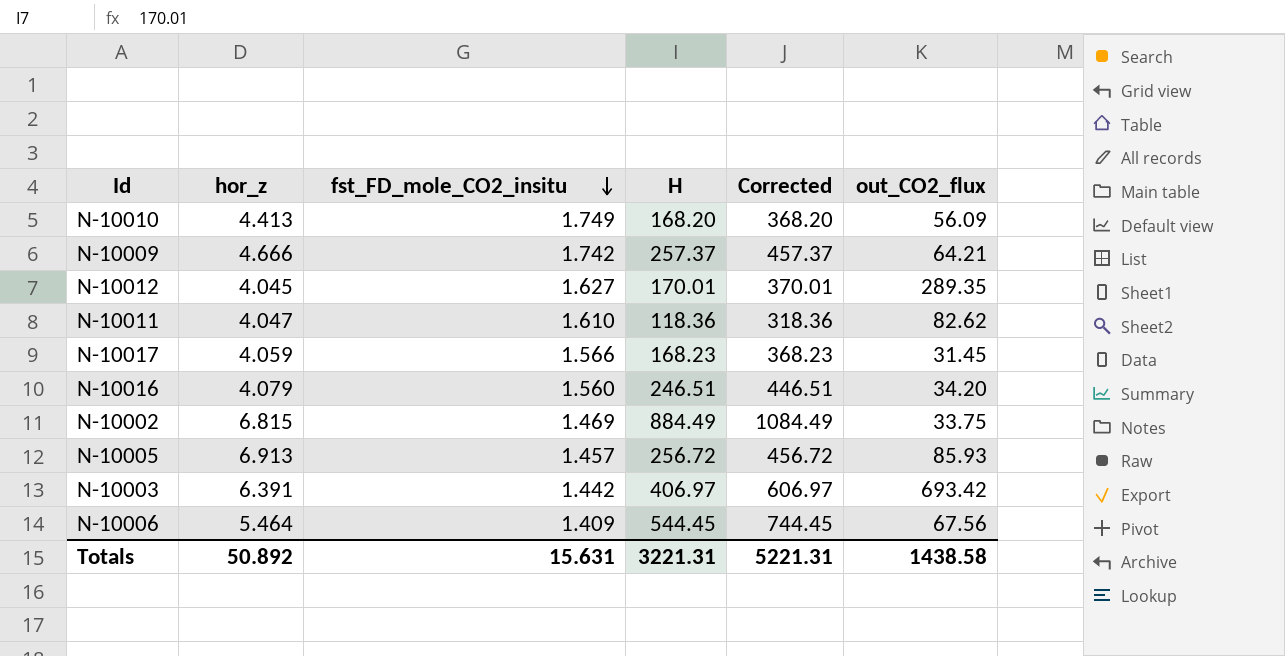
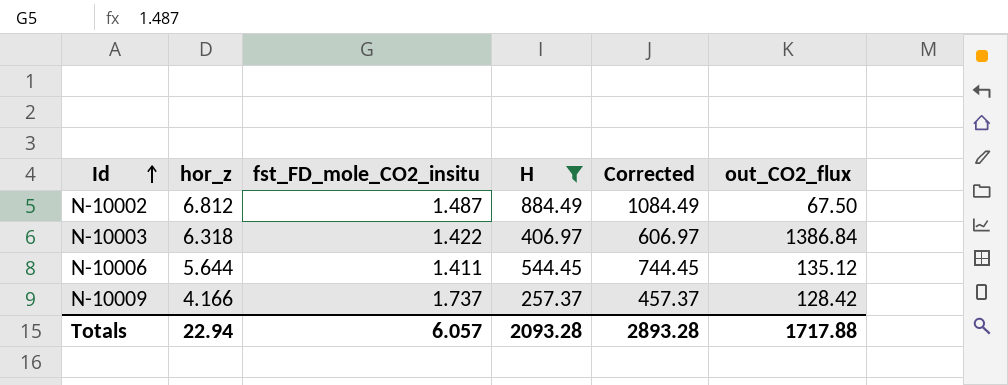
filter: none -> H >= 257.37
row order: fst_FD_mole_CO2_insitu descending -> Id ascending
N-10002 | hor_z: 6.815 -> 6.812
N-10002 | fst_FD_mole_CO2_insitu: 1.469 -> 1.487
N-10002 | out_CO2_flux: 33.75 -> 67.50
N-10003 | hor_z: 6.391 -> 6.318
N-10003 | fst_FD_mole_CO2_insitu: 1.442 -> 1.422
N-10003 | out_CO2_flux: 693.42 -> 1386.84
N-10006 | hor_z: 5.464 -> 5.644
N-10006 | fst_FD_mole_CO2_insitu: 1.409 -> 1.411
N-10006 | out_CO2_flux: 67.56 -> 135.12
N-10009 | hor_z: 4.666 -> 4.166
N-10009 | fst_FD_mole_CO2_insitu: 1.742 -> 1.737
N-10009 | out_CO2_flux: 64.21 -> 128.42
Totals | hor_z: 50.892 -> 22.94
Totals | fst_FD_mole_CO2_insitu: 15.631 -> 6.057
Totals | H: 3221.31 -> 2093.28
Totals | Corrected: 5221.31 -> 2893.28
Totals | out_CO2_flux: 1438.58 -> 1717.88

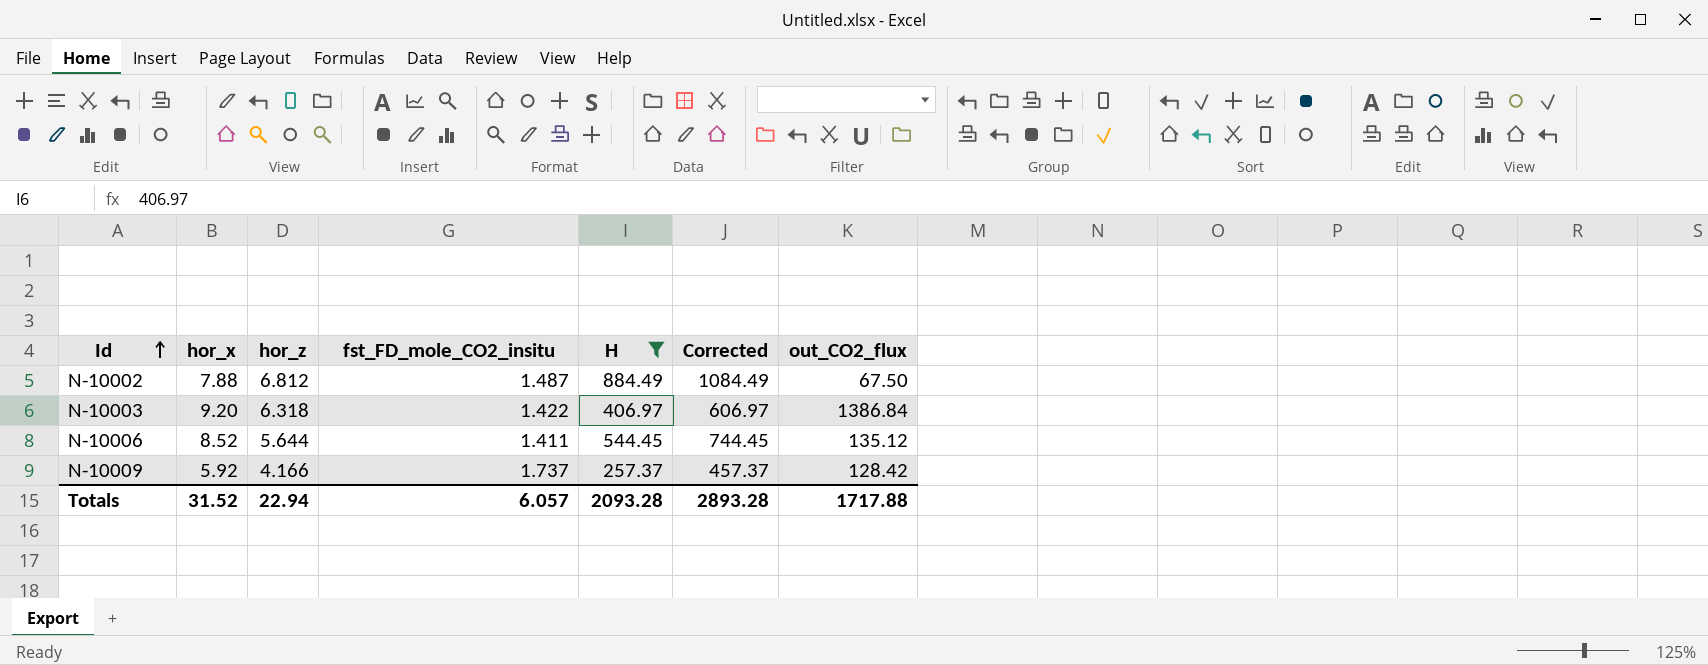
column hor_x | position: none -> 2

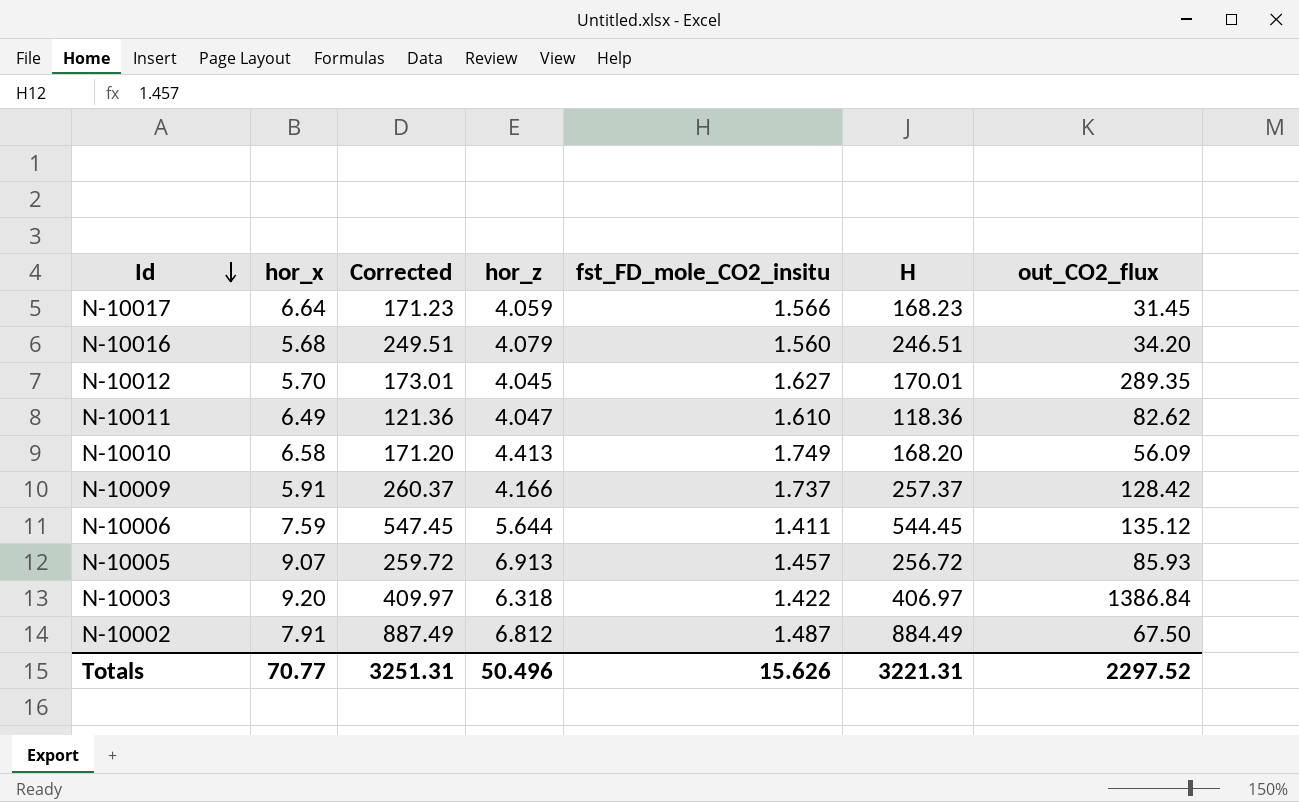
filter: H >= 257.37 -> none
row order: Id ascending -> Id descending
column Corrected | formula: [H] + 200 -> [H] + 3
column Corrected | position: 6 -> 3
N-10009 | hor_x: 5.92 -> 5.91
N-10006 | hor_x: 8.52 -> 7.59
N-10002 | hor_x: 7.88 -> 7.91
Totals | hor_x: 31.52 -> 70.77
Totals | Corrected: 2893.28 -> 3251.31
Totals | hor_z: 22.94 -> 50.496
Totals | fst_FD_mole_CO2_insitu: 6.057 -> 15.626
Totals | H: 2093.28 -> 3221.31
Totals | out_CO2_flux: 1717.88 -> 2297.52

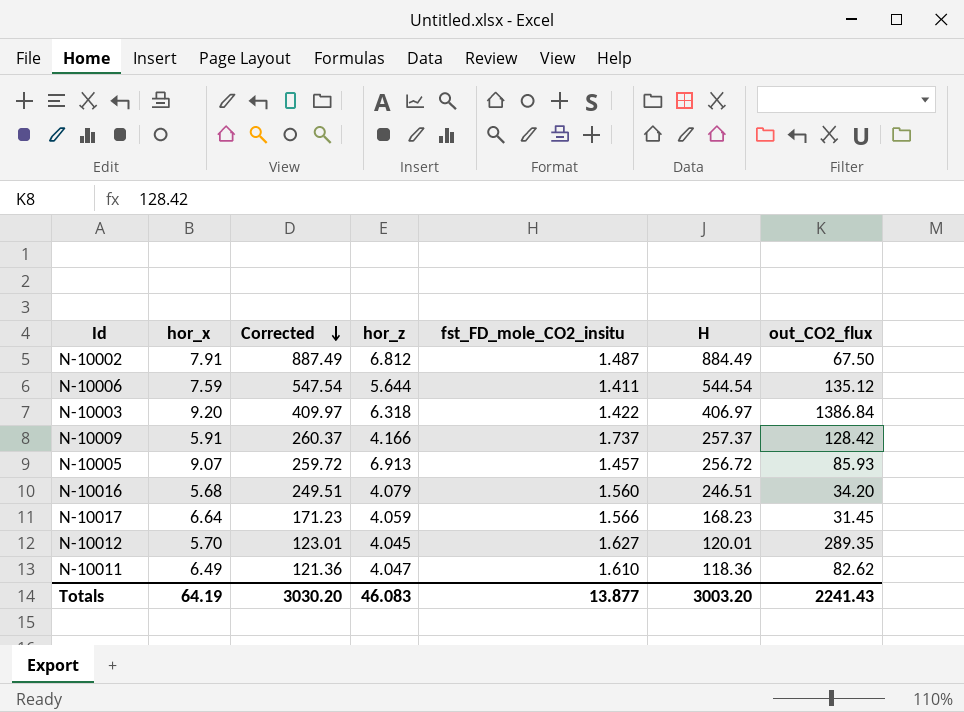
row order: Id descending -> Corrected descending
row N-10010: 6.58 | 171.20 | 4.413 | 1.749 | 168.20 | 56.09 -> none
N-10006 | Corrected: 547.45 -> 547.54
N-10006 | H: 544.45 -> 544.54
N-10012 | Corrected: 173.01 -> 123.01
N-10012 | H: 170.01 -> 120.01
Totals | hor_x: 70.77 -> 64.19
Totals | Corrected: 3251.31 -> 3030.20
Totals | hor_z: 50.496 -> 46.083
Totals | fst_FD_mole_CO2_insitu: 15.626 -> 13.877
Totals | H: 3221.31 -> 3003.20
Totals | out_CO2_flux: 2297.52 -> 2241.43

